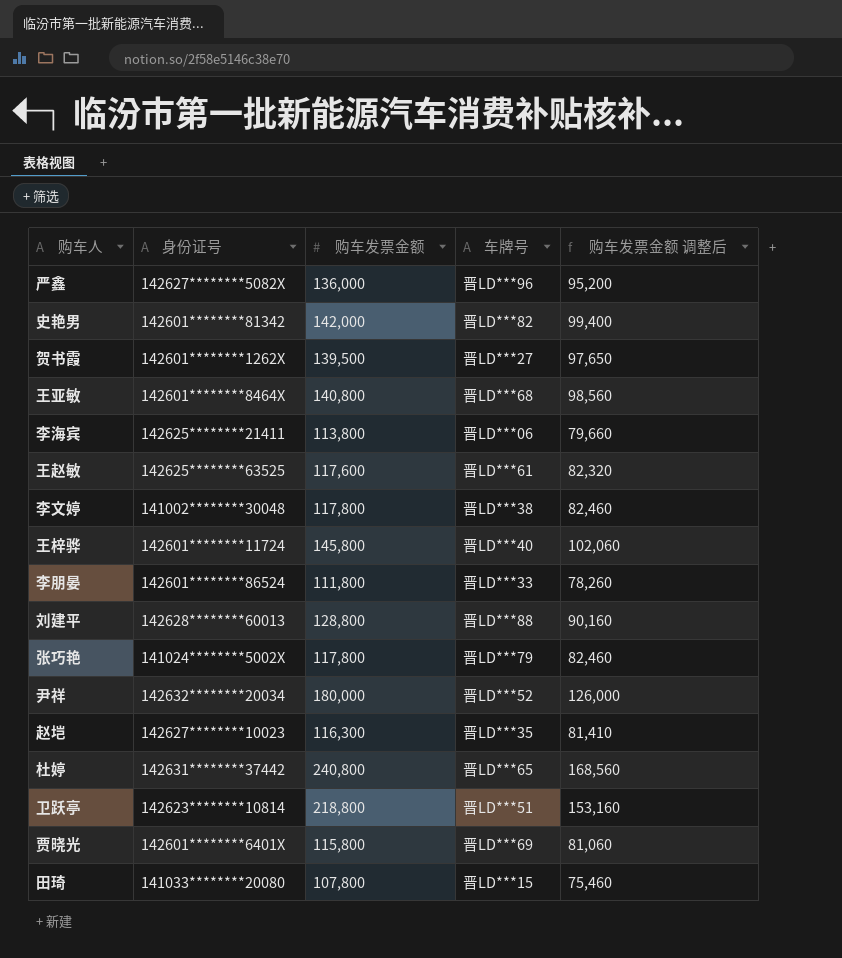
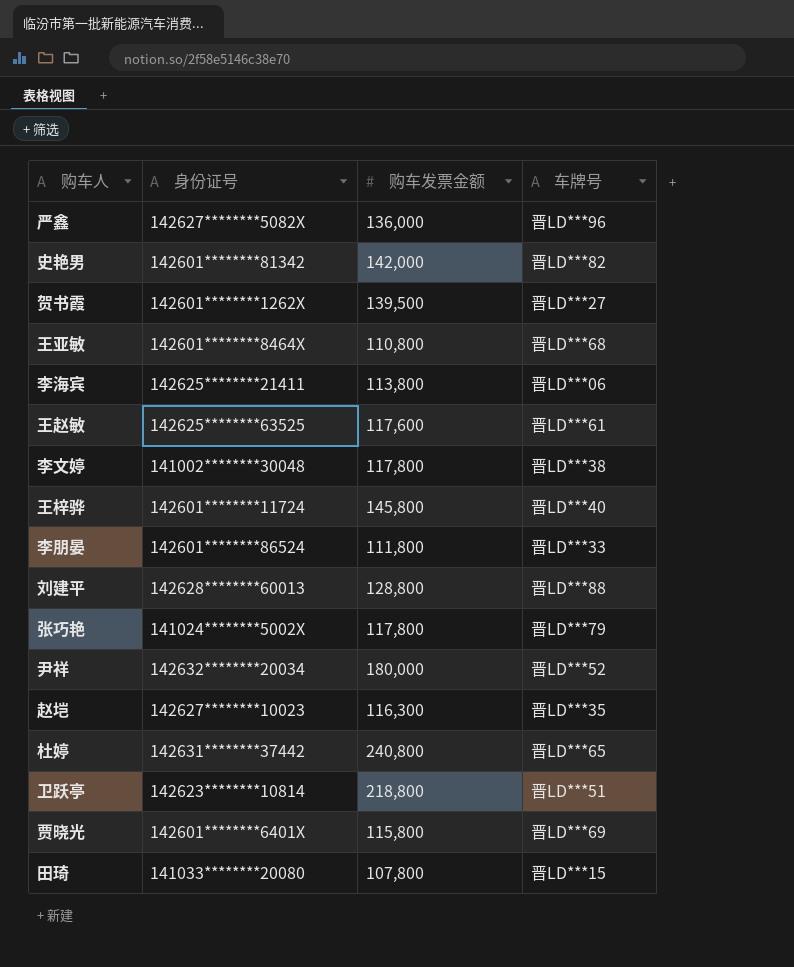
column 购车发票金额 调整后 | formula: [购车发票金额] * 0.7 -> none
王亚敏 | 购车发票金额: 140,800 -> 110,800

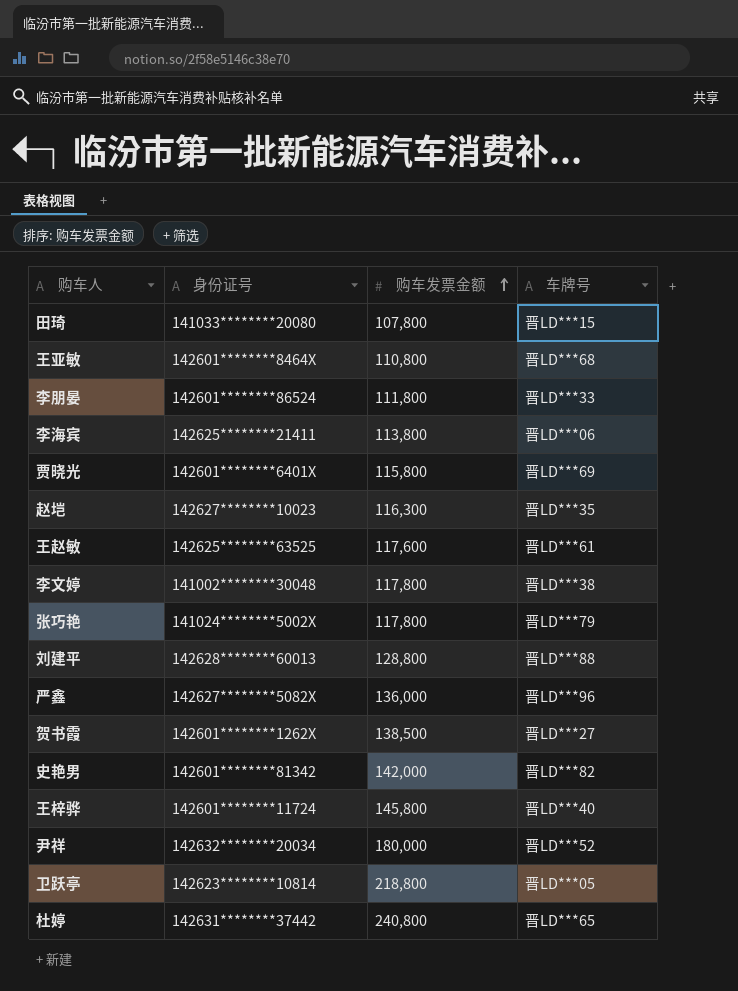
row order: none -> 购车发票金额 ascending
贺书霞 | 购车发票金额: 139,500 -> 138,500
卫跃亭 | 车牌号: 晋LD***51 -> 晋LD***05

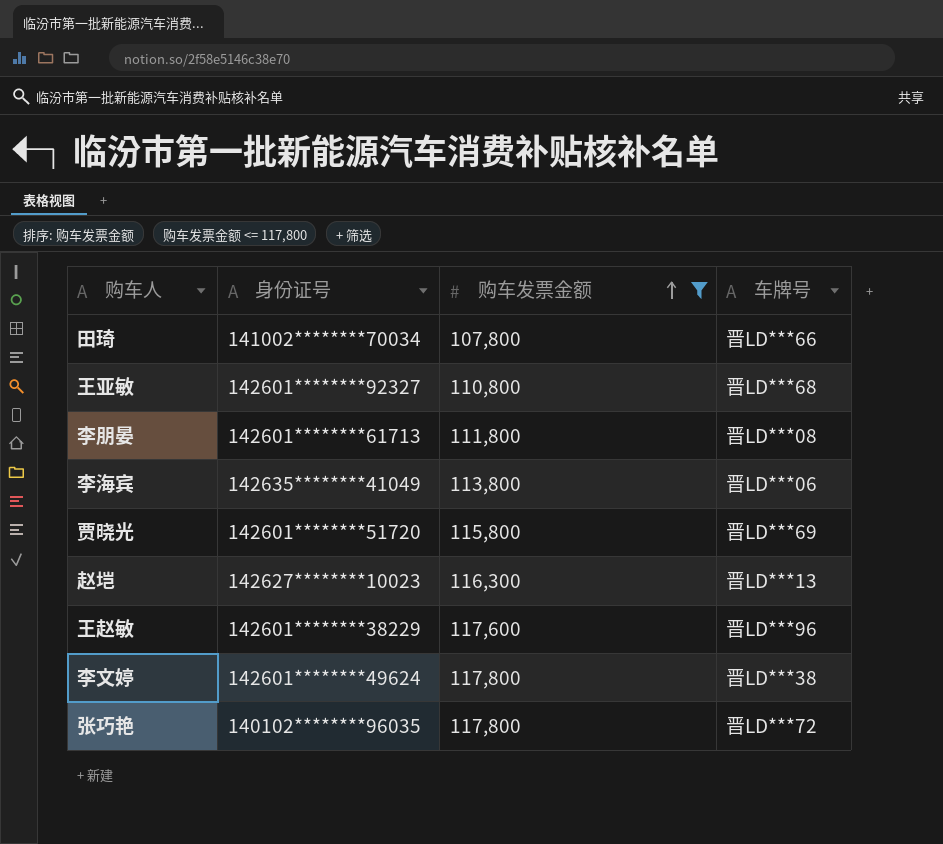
filter: none -> 购车发票金额 <= 117,800
田琦 | 身份证号: 141033********20080 -> 141002********70034
田琦 | 车牌号: 晋LD***15 -> 晋LD***66
王亚敏 | 身份证号: 142601********8464X -> 142601********92327
李朋晏 | 身份证号: 142601********86524 -> 142601********61713
李朋晏 | 车牌号: 晋LD***33 -> 晋LD***08
李海宾 | 身份证号: 142625********21411 -> 142635********41049
贾晓光 | 身份证号: 142601********6401X -> 142601********51720
赵垲 | 车牌号: 晋LD***35 -> 晋LD***13
王赵敏 | 身份证号: 142625********63525 -> 142601********38229
王赵敏 | 车牌号: 晋LD***61 -> 晋LD***96
李文婷 | 身份证号: 141002********30048 -> 142601********49624
张巧艳 | 身份证号: 141024********5002X -> 140102********96035
张巧艳 | 车牌号: 晋LD***79 -> 晋LD***72

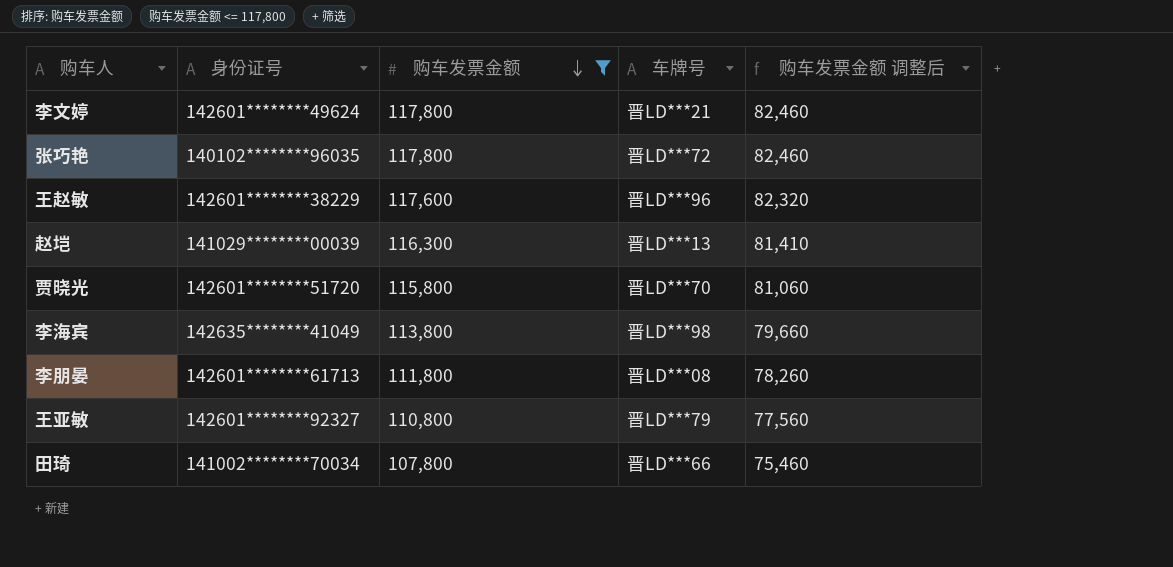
row order: 购车发票金额 ascending -> 购车发票金额 descending
column 购车发票金额 调整后 | formula: none -> [购车发票金额] * 0.7
李文婷 | 车牌号: 晋LD***38 -> 晋LD***21
赵垲 | 身份证号: 142627********10023 -> 141029********00039
贾晓光 | 车牌号: 晋LD***69 -> 晋LD***70
李海宾 | 车牌号: 晋LD***06 -> 晋LD***98
王亚敏 | 车牌号: 晋LD***68 -> 晋LD***79

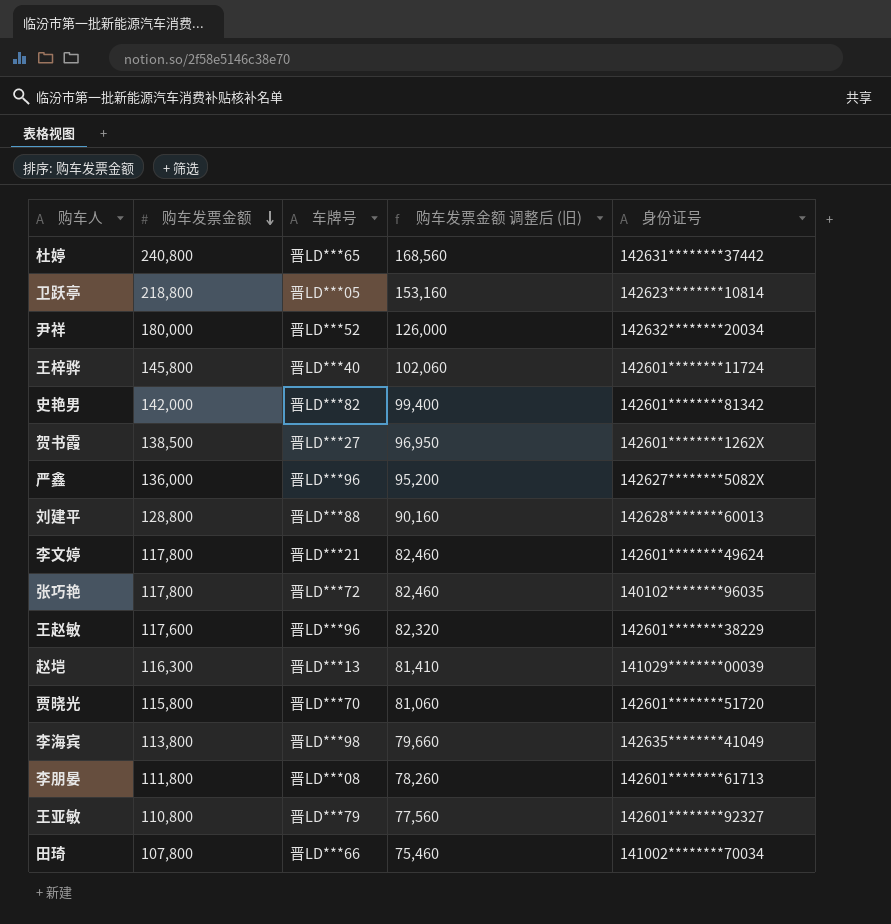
filter: 购车发票金额 <= 117,800 -> none
column name: 购车发票金额 调整后 -> 购车发票金额 调整后 (旧)
column 身份证号 | position: 2 -> 5

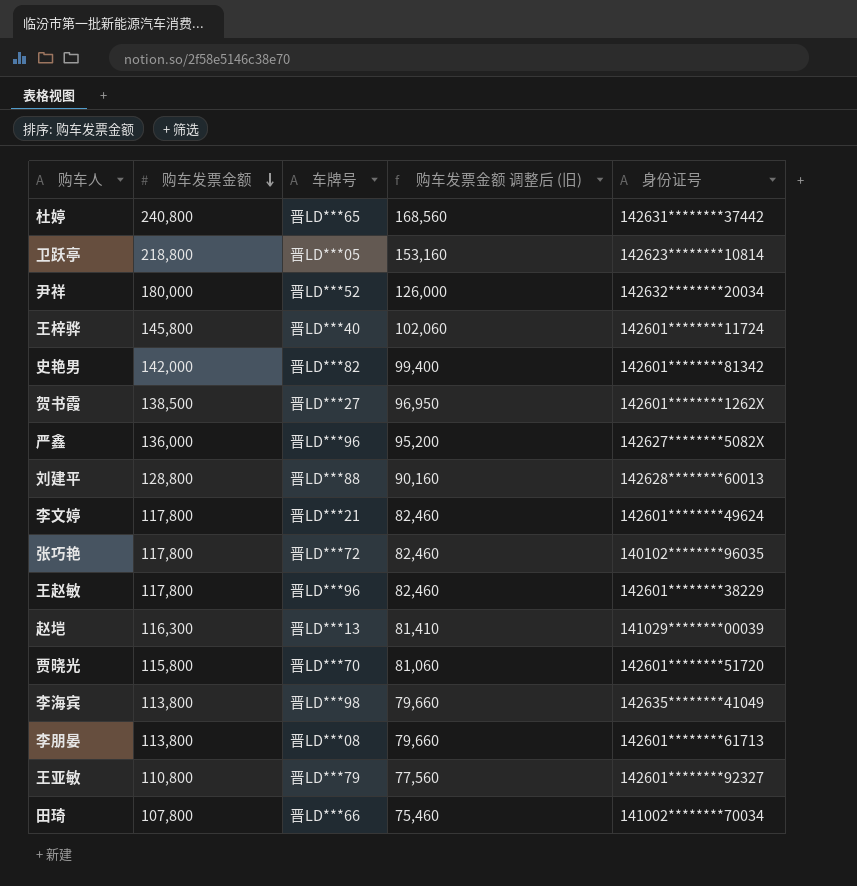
王赵敏 | 购车发票金额: 117,600 -> 117,800
王赵敏 | 购车发票金额 调整后 (旧): 82,320 -> 82,460
李朋晏 | 购车发票金额: 111,800 -> 113,800
李朋晏 | 购车发票金额 调整后 (旧): 78,260 -> 79,660

